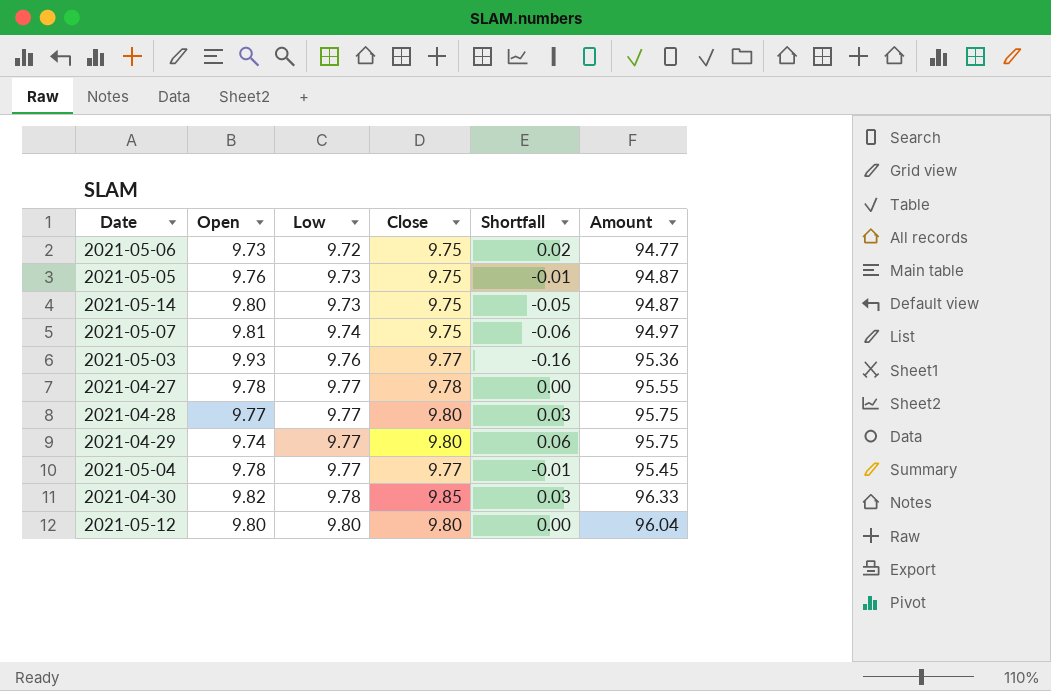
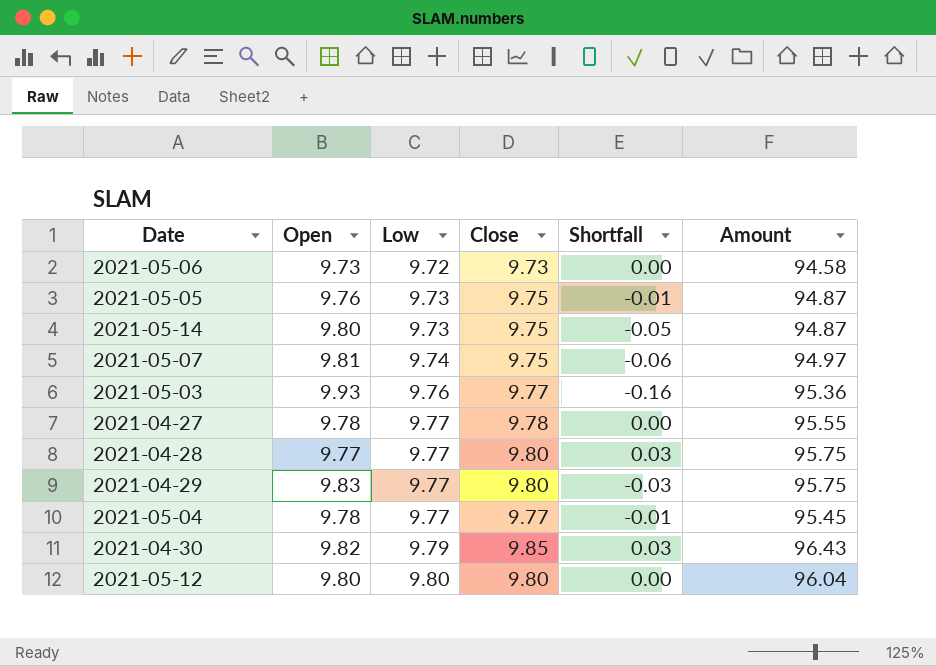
2021-05-06 | Close: 9.75 -> 9.73
2021-05-06 | Shortfall: 0.02 -> 0.00
2021-05-06 | Amount: 94.77 -> 94.58
2021-04-29 | Open: 9.74 -> 9.83
2021-04-29 | Shortfall: 0.06 -> -0.03
2021-04-30 | Low: 9.78 -> 9.79
2021-04-30 | Amount: 96.33 -> 96.43

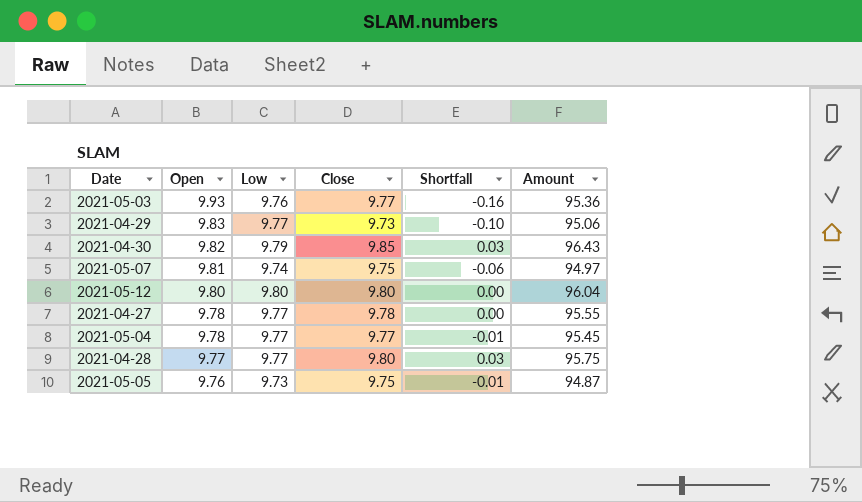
row order: Low ascending -> Open descending
row 2021-05-06: 9.73 | 9.72 | 9.73 | 0.00 | 94.58 -> none
row 2021-05-14: 9.80 | 9.73 | 9.75 | -0.05 | 94.87 -> none
2021-04-29 | Close: 9.80 -> 9.73
2021-04-29 | Shortfall: -0.03 -> -0.10
2021-04-29 | Amount: 95.75 -> 95.06

